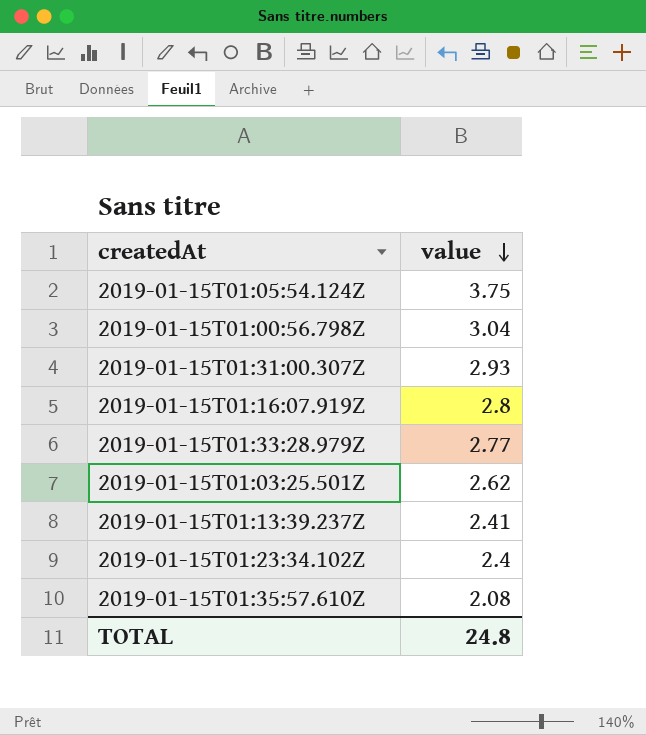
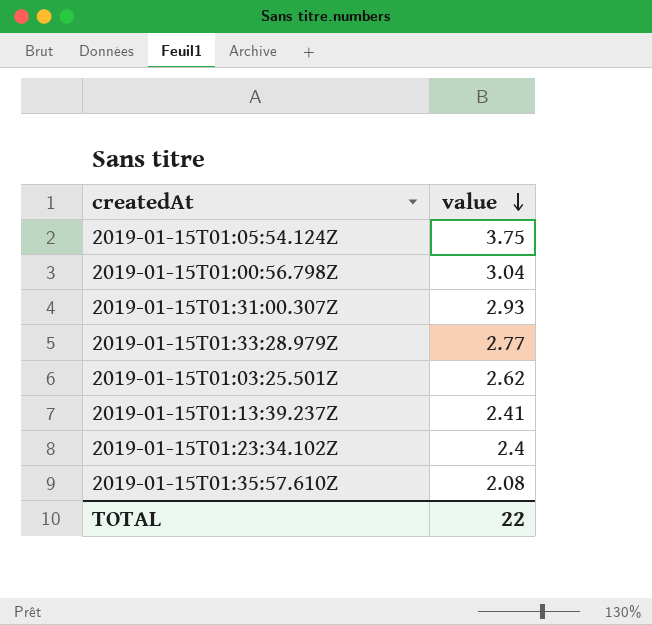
row 2019-01-15T01:16:07.919Z: 2.8 -> none
TOTAL | value: 24.8 -> 22

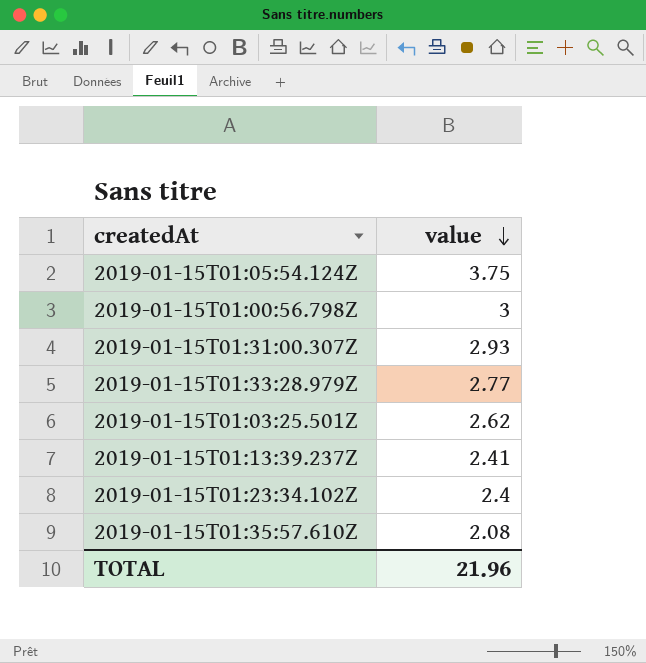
2019-01-15T01:00:56.798Z | value: 3.04 -> 3
TOTAL | value: 22 -> 21.96

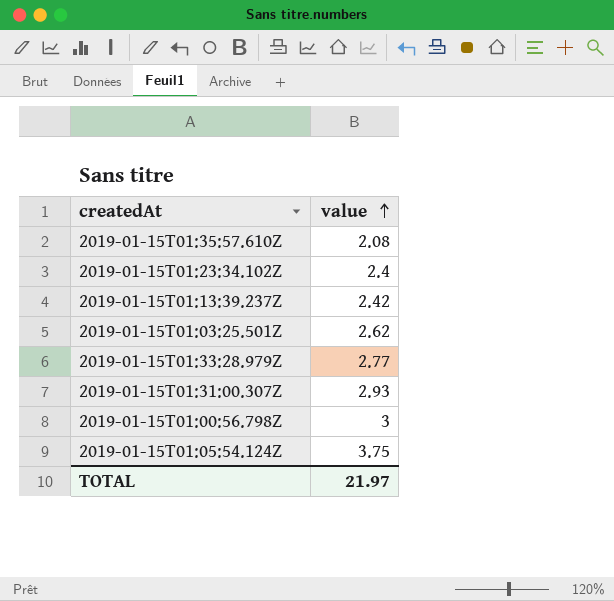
row order: value descending -> value ascending
2019-01-15T01:13:39.237Z | value: 2.41 -> 2.42
TOTAL | value: 21.96 -> 21.97

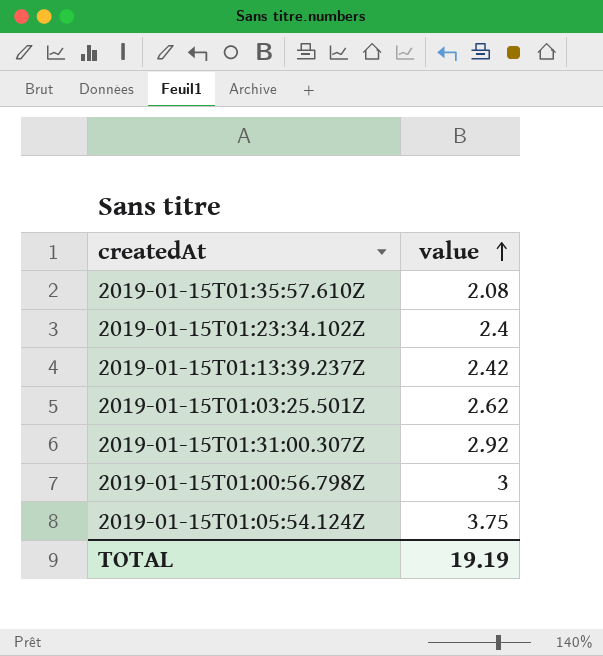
row 2019-01-15T01:33:28.979Z: 2.77 -> none
2019-01-15T01:31:00.307Z | value: 2.93 -> 2.92
TOTAL | value: 21.97 -> 19.19

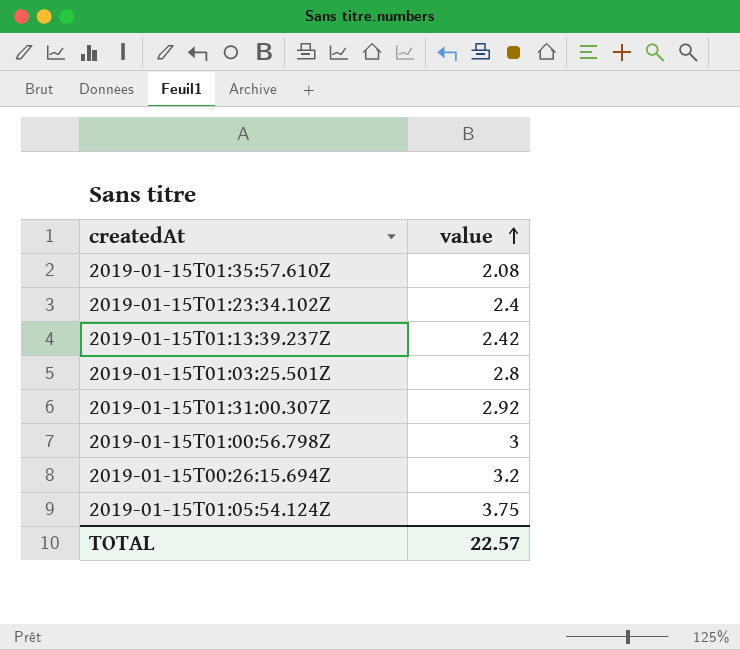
2019-01-15T01:03:25.501Z | value: 2.62 -> 2.8
row 2019-01-15T00:26:15.694Z: none -> 3.2
TOTAL | value: 19.19 -> 22.57

